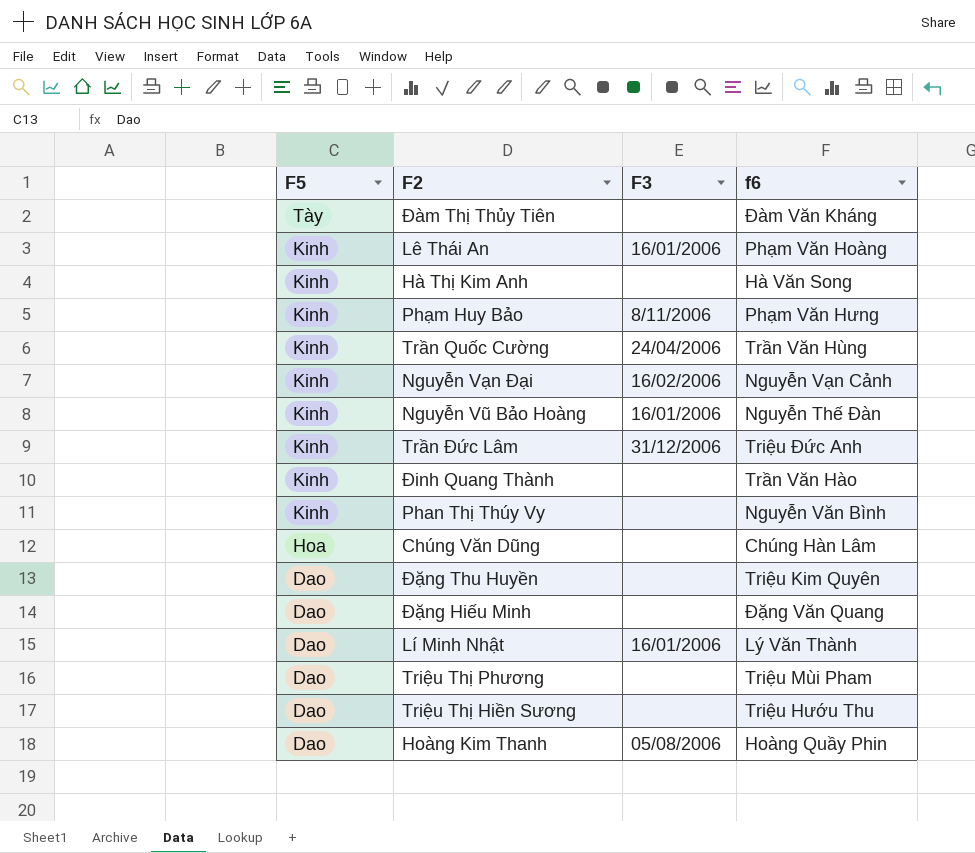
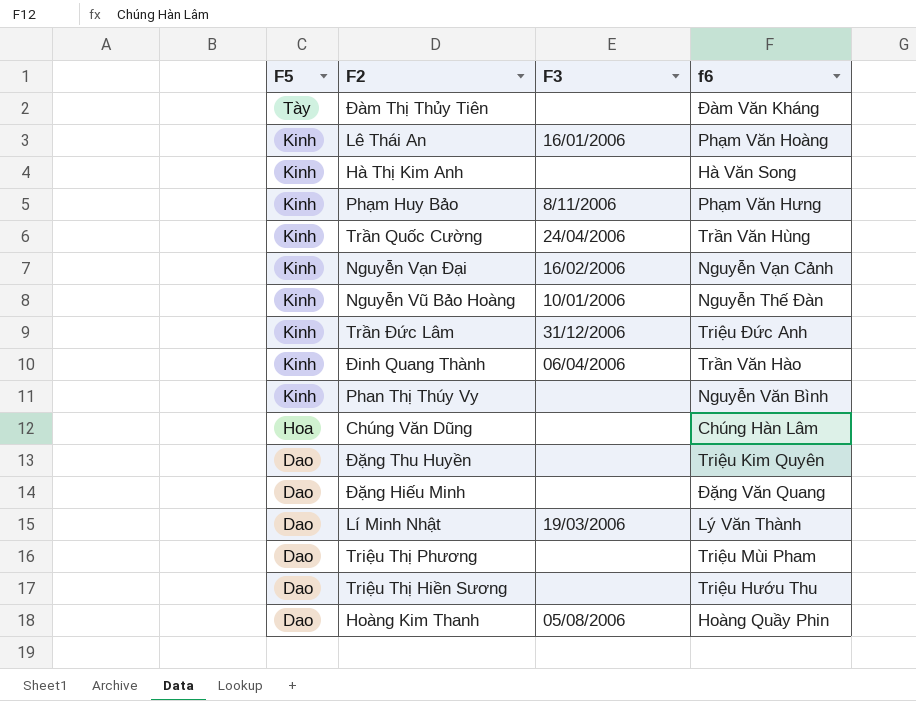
Nguyễn Vũ Bảo Hoàng | F3: 16/01/2006 -> 10/01/2006
Đinh Quang Thành | F3: none -> 06/04/2006
Lí Minh Nhật | F3: 16/01/2006 -> 19/03/2006

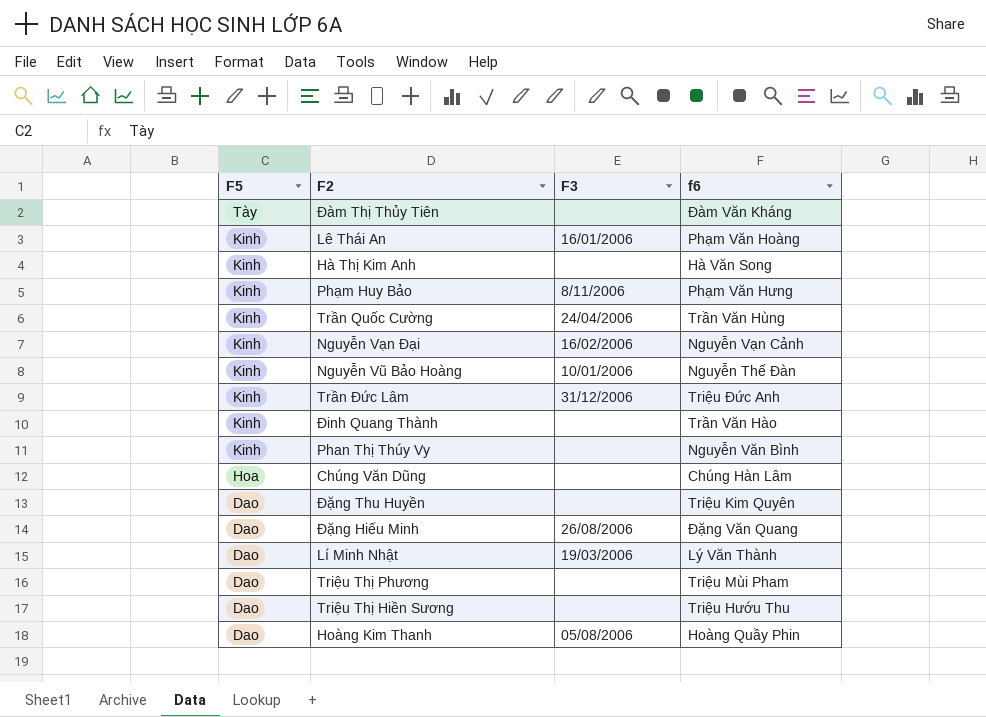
Đinh Quang Thành | F3: 06/04/2006 -> none
Đặng Hiếu Minh | F3: none -> 26/08/2006

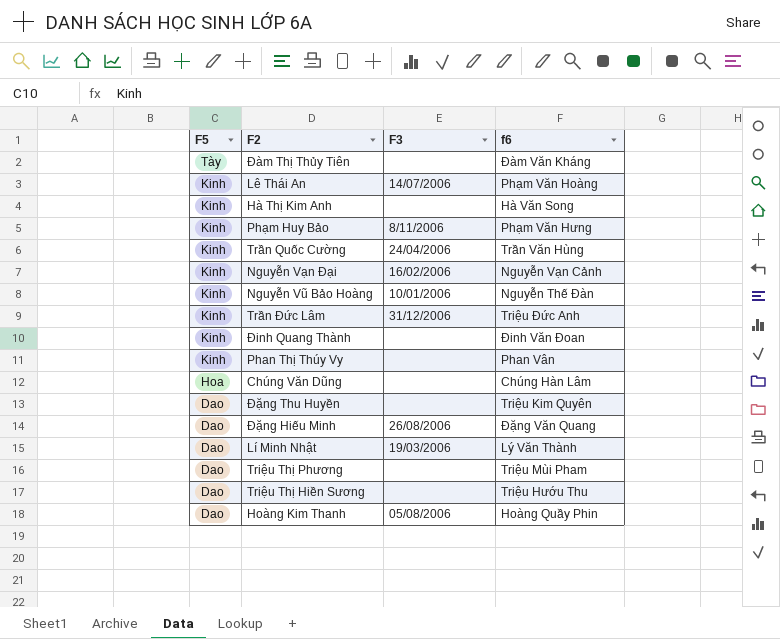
Lê Thái An | F3: 16/01/2006 -> 14/07/2006
Đinh Quang Thành | f6: Trần Văn Hào -> Đinh Văn Đoan
Phan Thị Thúy Vy | f6: Nguyễn Văn Bình -> Phan Vân

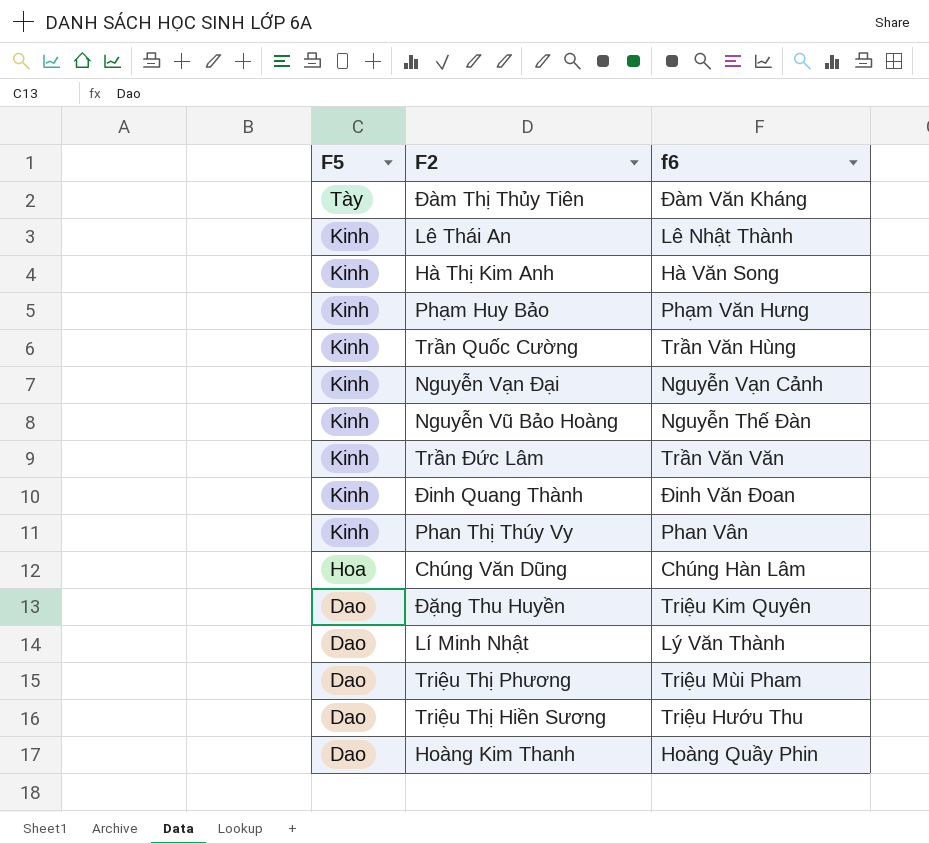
column F3 | position: 3 -> none
row Đặng Hiếu Minh: Dao | 26/08/2006 | Đặng Văn Quang -> none
Lê Thái An | f6: Phạm Văn Hoàng -> Lê Nhật Thành
Trần Đức Lâm | f6: Triệu Đức Anh -> Trần Văn Văn

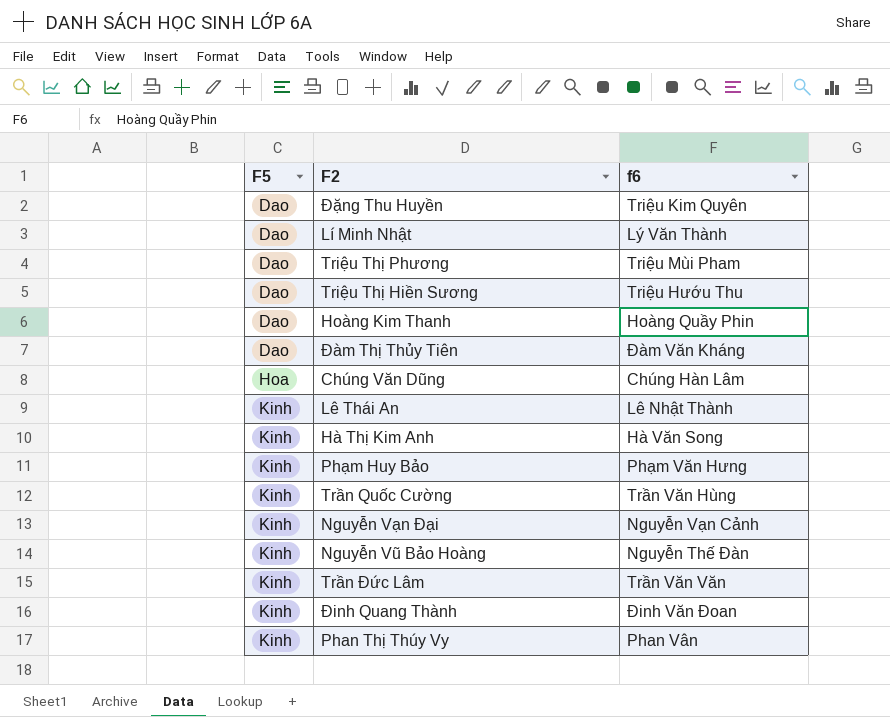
row order: F5 descending -> F5 ascending
Đàm Thị Thủy Tiên | F5: Tày -> Dao

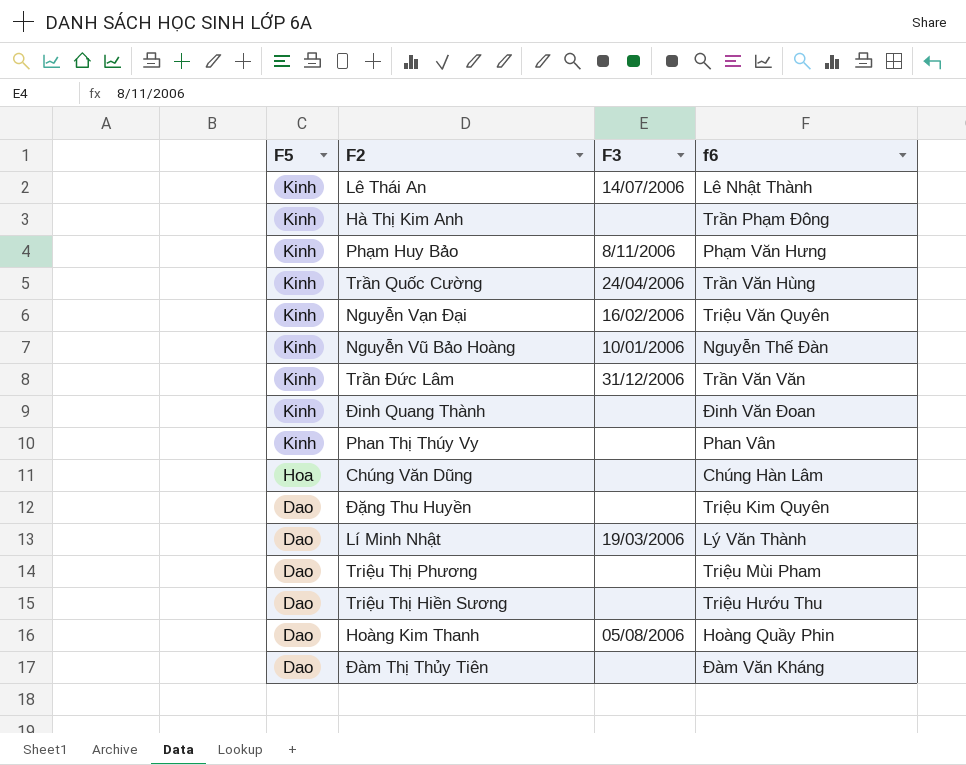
row order: F5 ascending -> F5 descending
column F3 | position: none -> 3
Hà Thị Kim Anh | f6: Hà Văn Song -> Trần Phạm Đông
Nguyễn Vạn Đại | f6: Nguyễn Vạn Cảnh -> Triệu Văn Quyên

